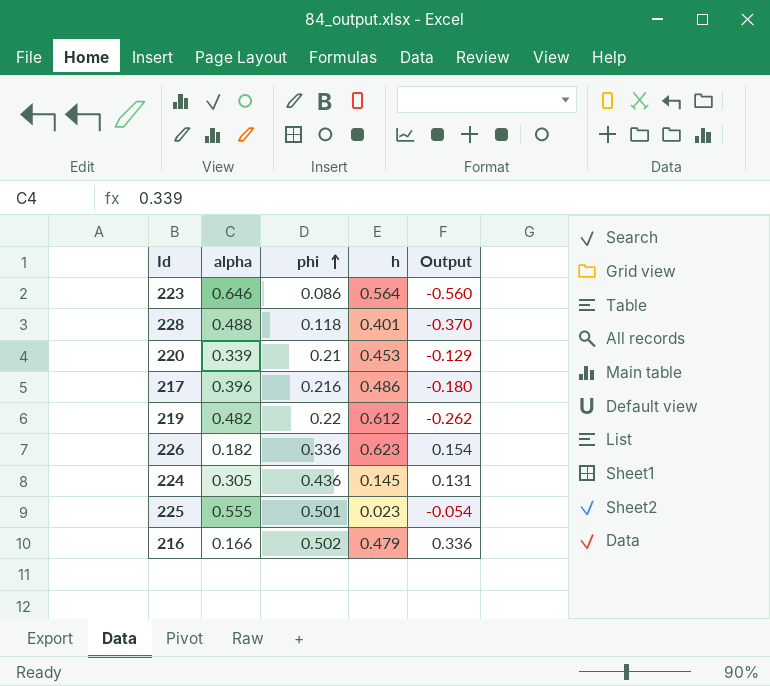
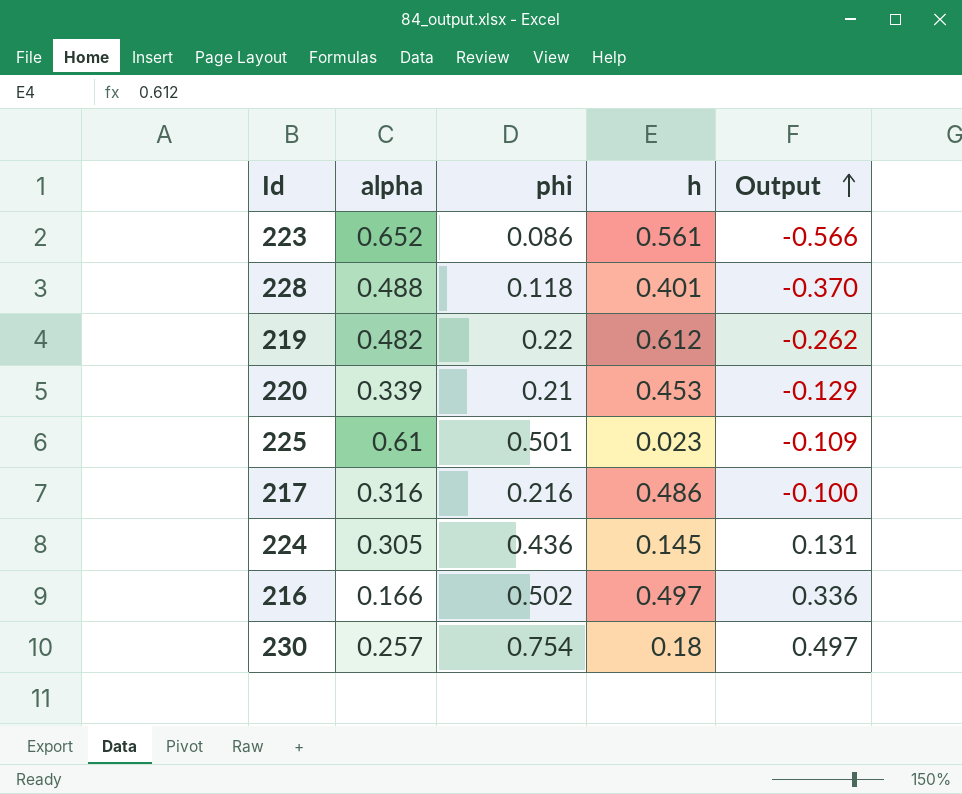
row order: phi ascending -> Output ascending
row 226: 0.182 | 0.336 | 0.623 | 0.154 -> none
223 | alpha: 0.646 -> 0.652
223 | h: 0.564 -> 0.561
223 | Output: -0.560 -> -0.566
225 | alpha: 0.555 -> 0.61
225 | Output: -0.054 -> -0.109
217 | alpha: 0.396 -> 0.316
217 | Output: -0.180 -> -0.100
216 | h: 0.479 -> 0.497
row 230: none -> 0.257 | 0.754 | 0.18 | 0.497

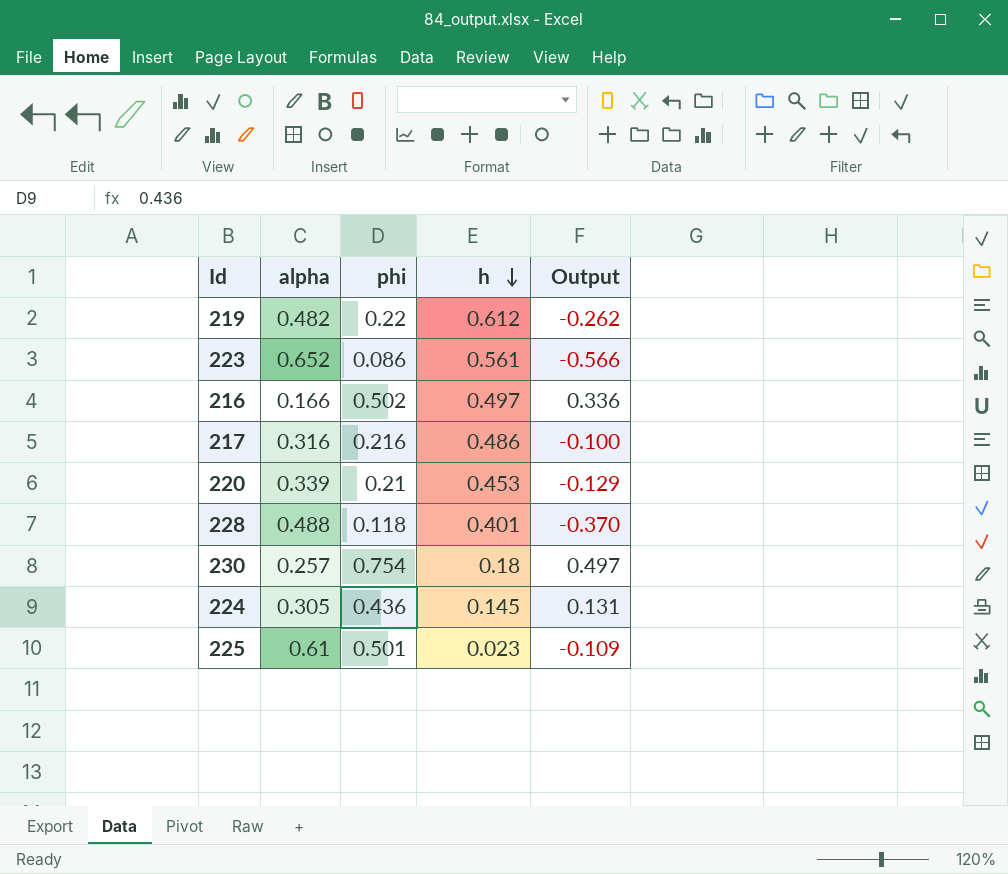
row order: Output ascending -> h descending

